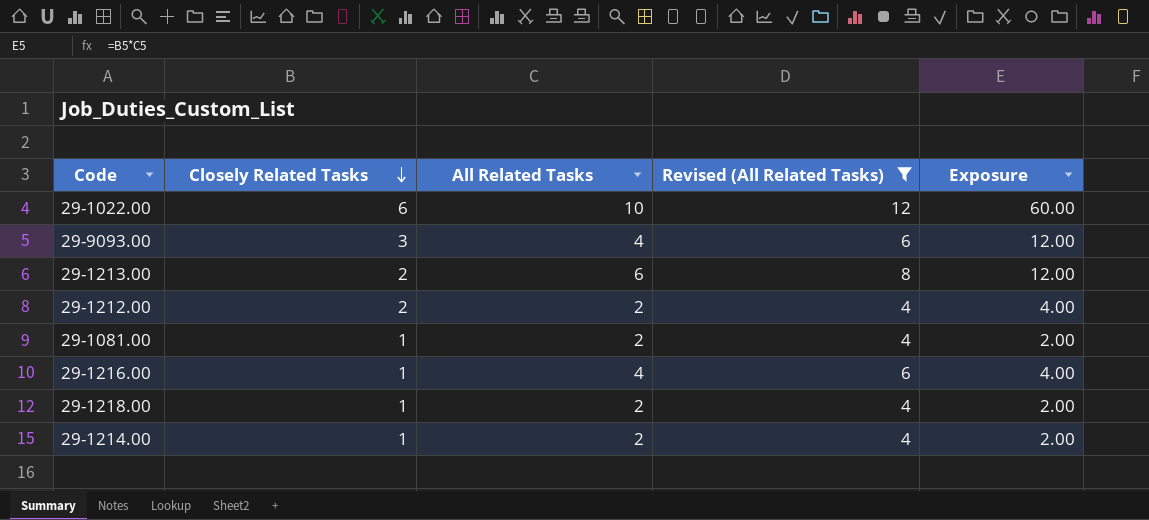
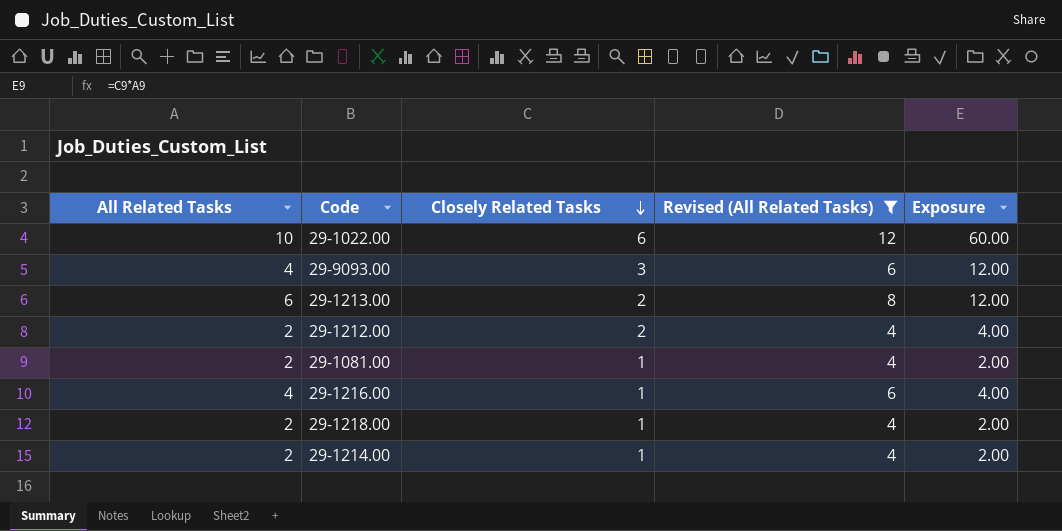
column All Related Tasks | position: 3 -> 1

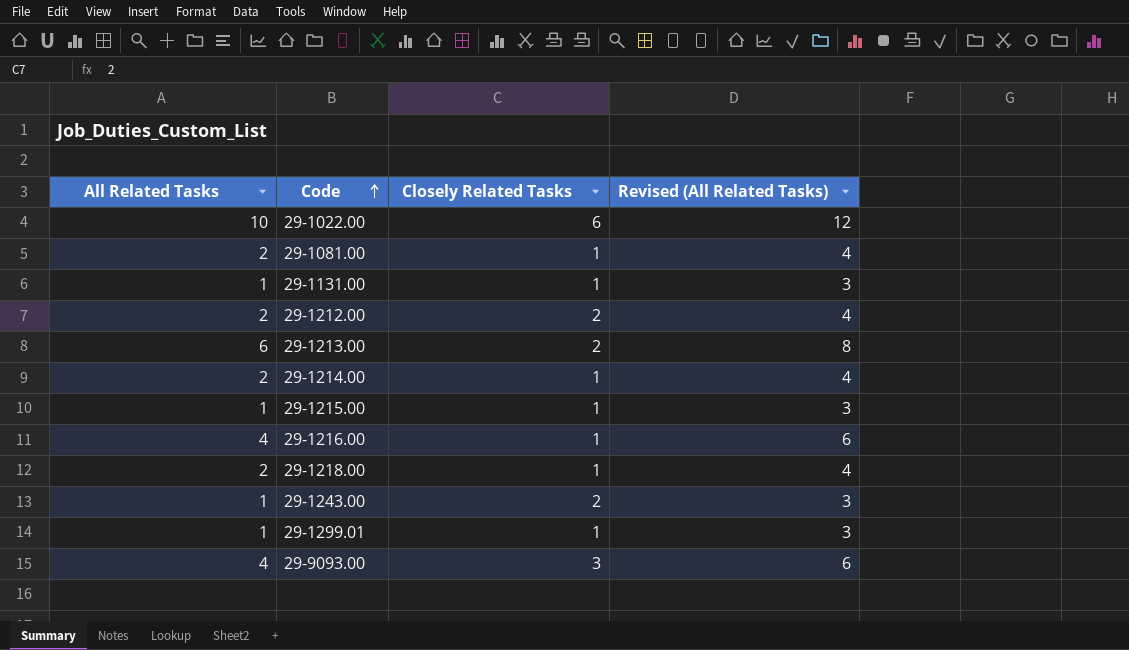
filter: Revised (All Related Tasks) != 3 -> none
row order: Closely Related Tasks descending -> Code ascending
column Exposure | formula: [All Related Tasks] * [Closely Related Tasks] -> none

